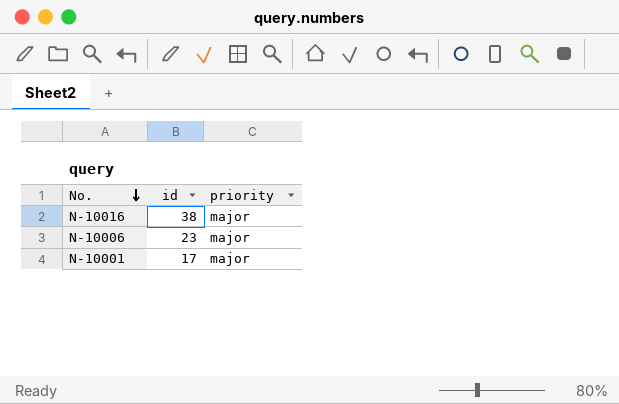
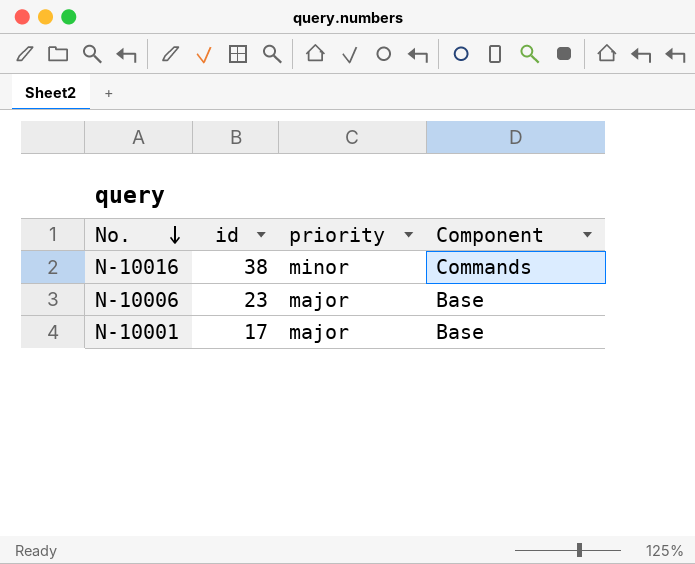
column Component | position: none -> 4
N-10016 | priority: major -> minor

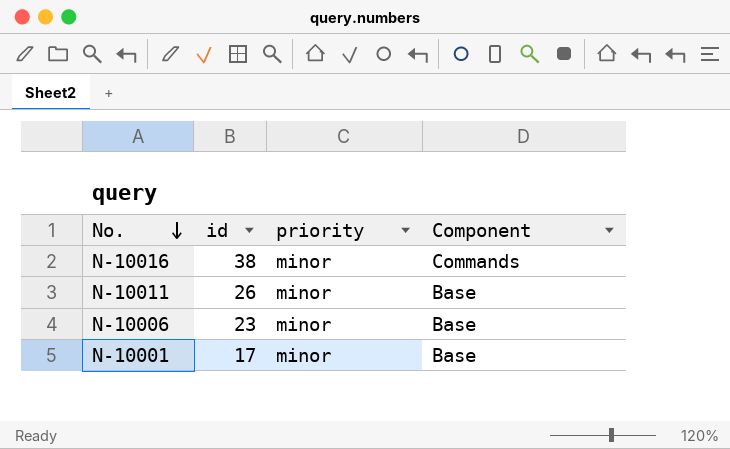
row N-10011: none -> 26 | minor | Base
N-10006 | priority: major -> minor
N-10001 | priority: major -> minor

